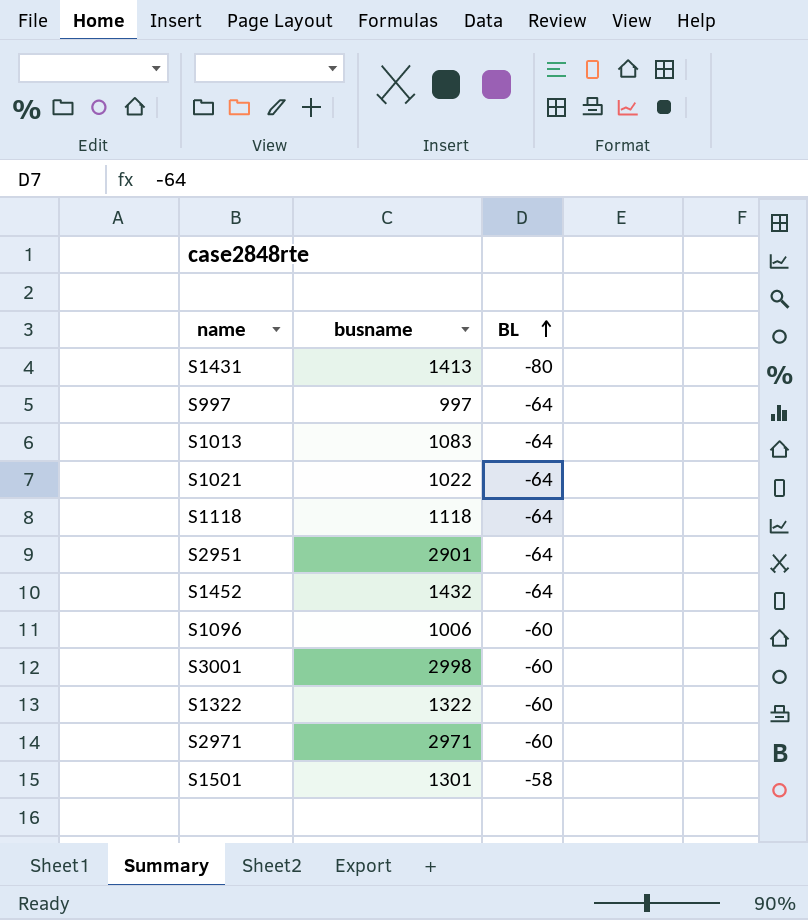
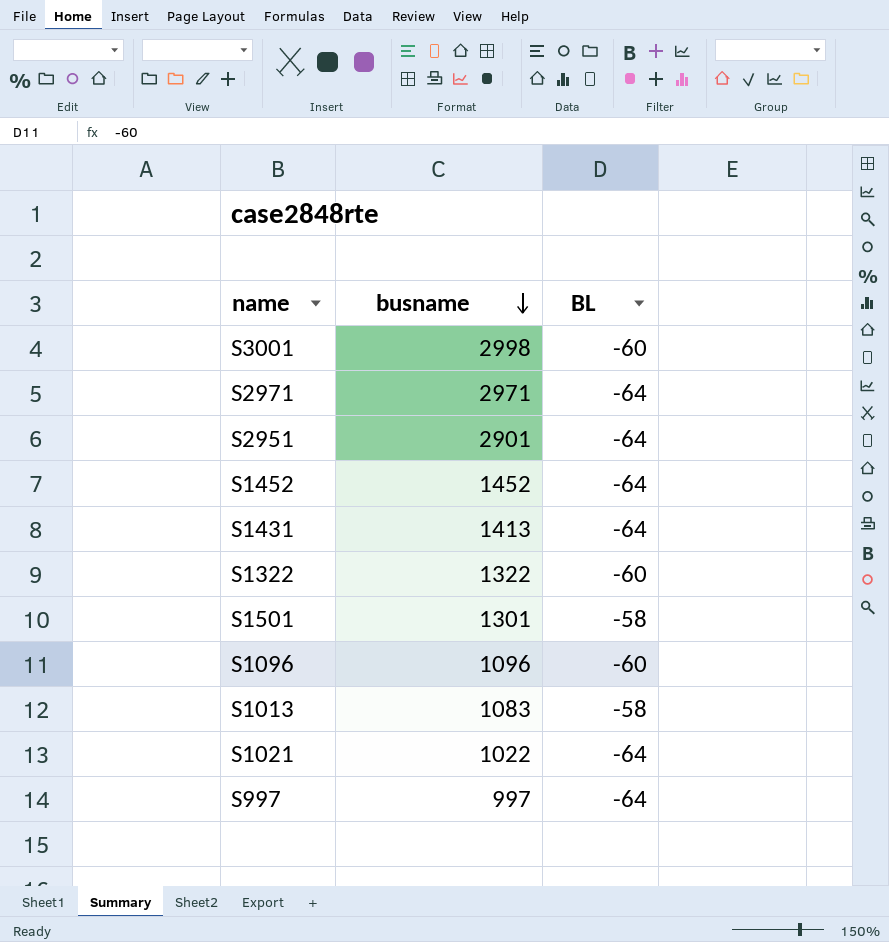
row order: BL ascending -> busname descending
row S1118: 1118 | -64 -> none
S2971 | BL: -60 -> -64
S1452 | busname: 1432 -> 1452
S1431 | BL: -80 -> -64
S1096 | busname: 1006 -> 1096
S1013 | BL: -64 -> -58

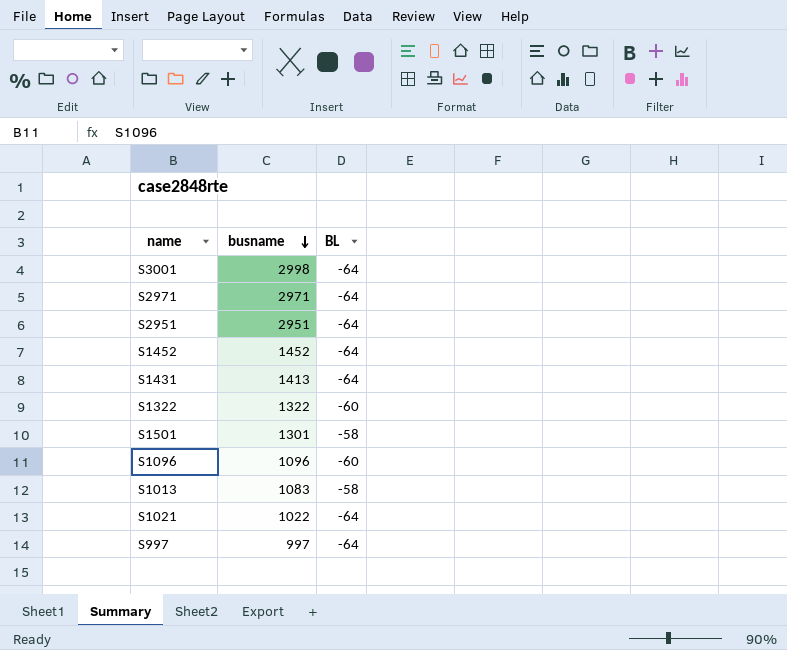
S3001 | BL: -60 -> -64
S2951 | busname: 2901 -> 2951

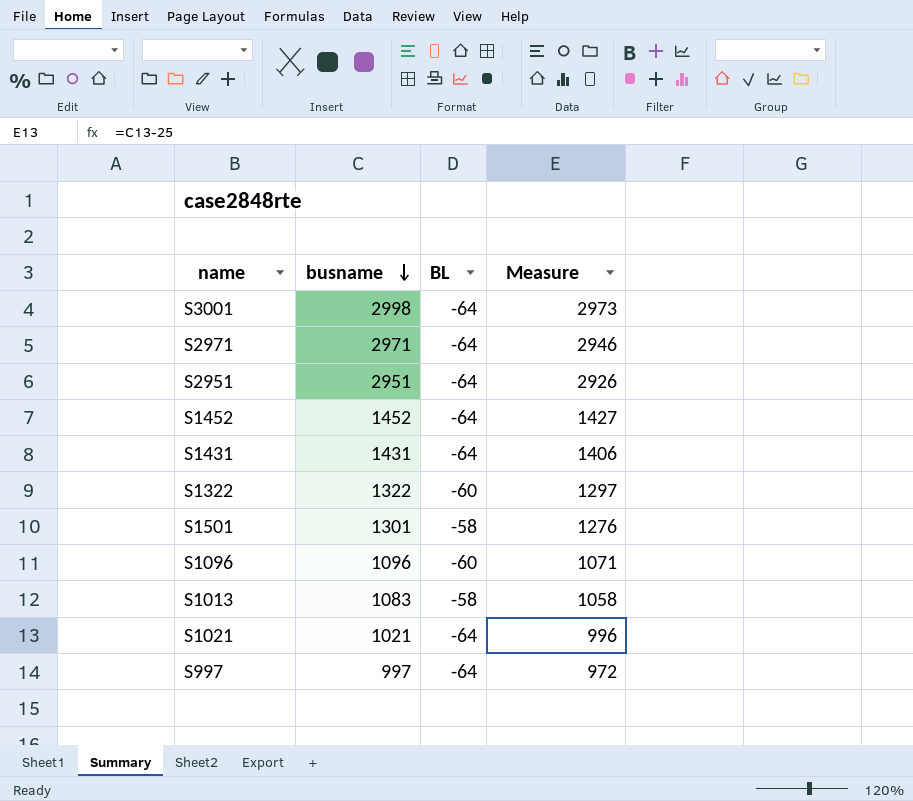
column Measure | formula: none -> [busname] - 25
S1431 | busname: 1413 -> 1431
S1021 | busname: 1022 -> 1021

